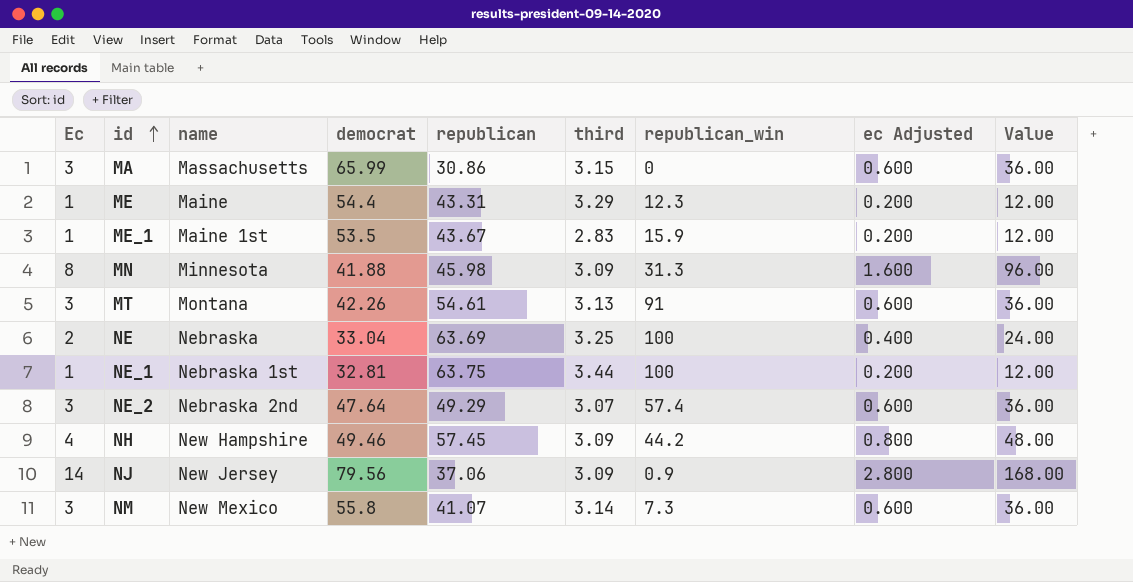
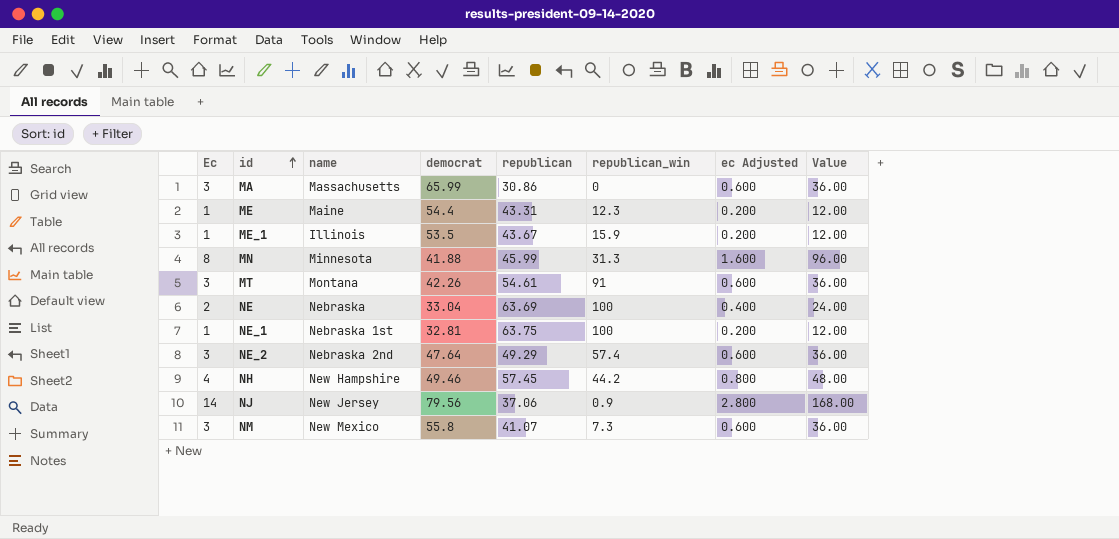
column third | position: 6 -> none
ME_1 | name: Maine 1st -> Illinois
MN | republican: 45.98 -> 45.99

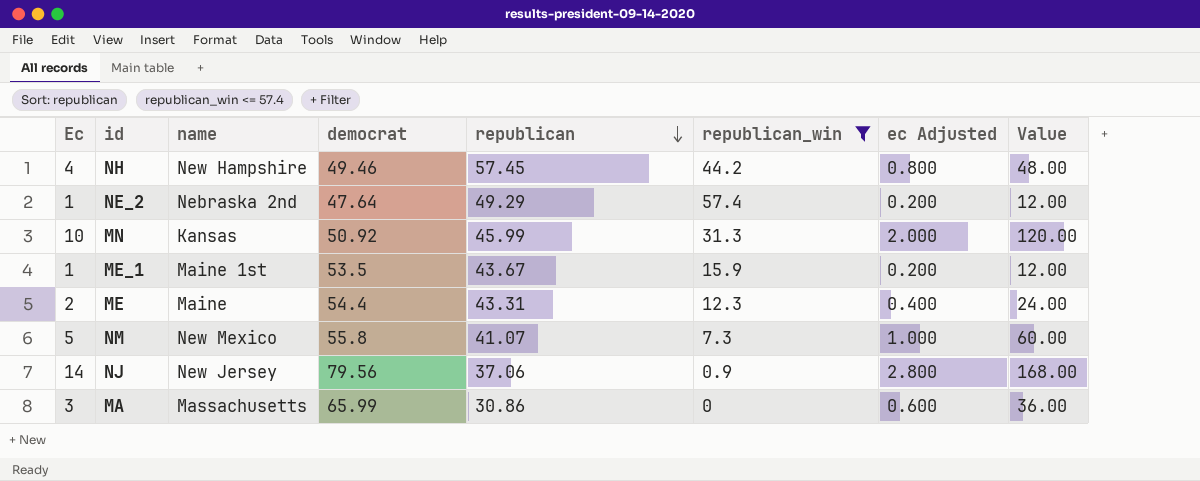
filter: none -> republican_win <= 57.4
row order: id ascending -> republican descending
NE_2 | Ec: 3 -> 1
NE_2 | ec Adjusted: 0.600 -> 0.200
NE_2 | Value: 36.00 -> 12.00
MN | Ec: 8 -> 10
MN | name: Minnesota -> Kansas
MN | democrat: 41.88 -> 50.92
MN | ec Adjusted: 1.600 -> 2.000
MN | Value: 96.00 -> 120.00
ME_1 | name: Illinois -> Maine 1st
ME | Ec: 1 -> 2
ME | ec Adjusted: 0.200 -> 0.400
ME | Value: 12.00 -> 24.00
NM | Ec: 3 -> 5
NM | ec Adjusted: 0.600 -> 1.000
NM | Value: 36.00 -> 60.00

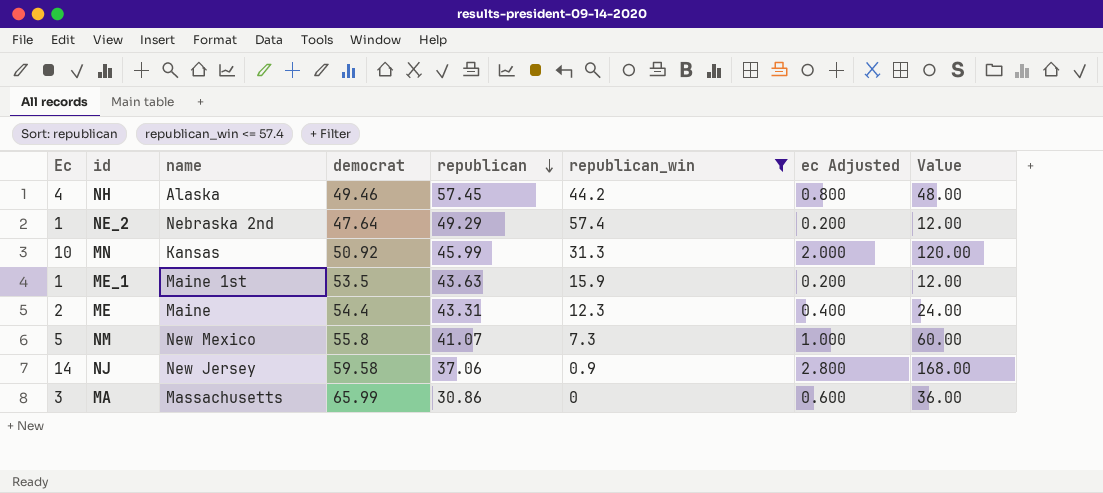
NH | name: New Hampshire -> Alaska
ME_1 | republican: 43.67 -> 43.63
NJ | democrat: 79.56 -> 59.58

